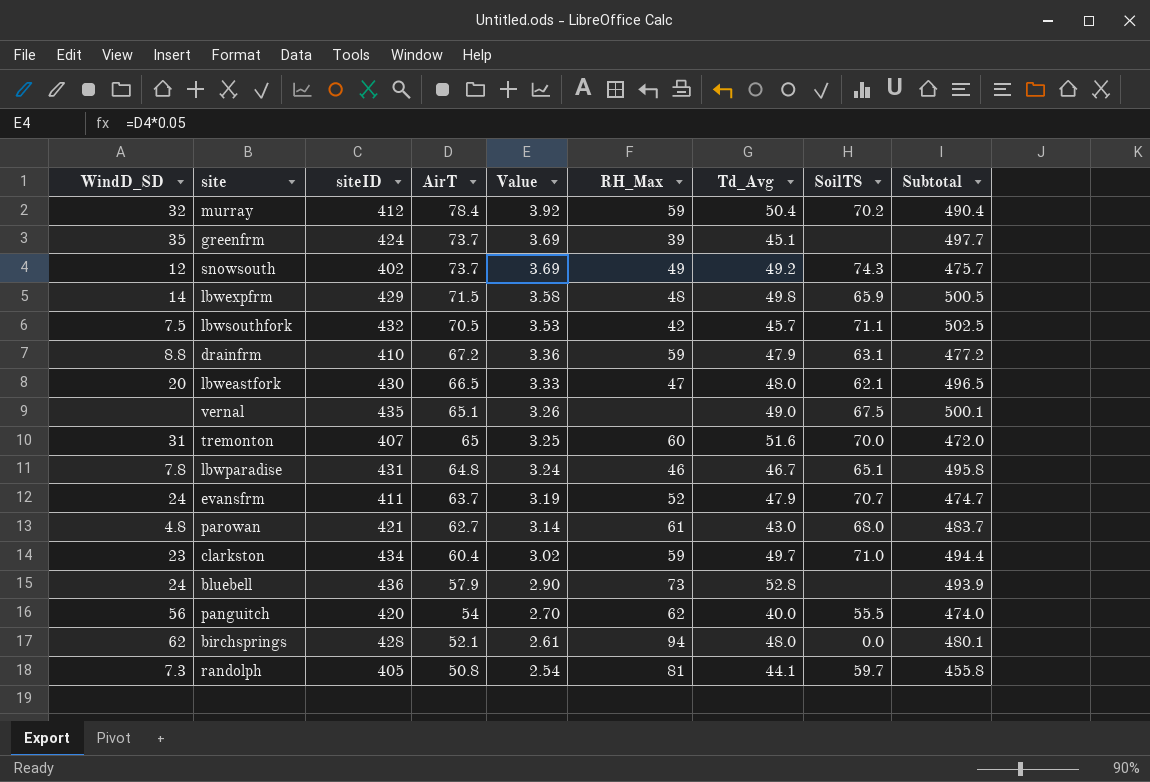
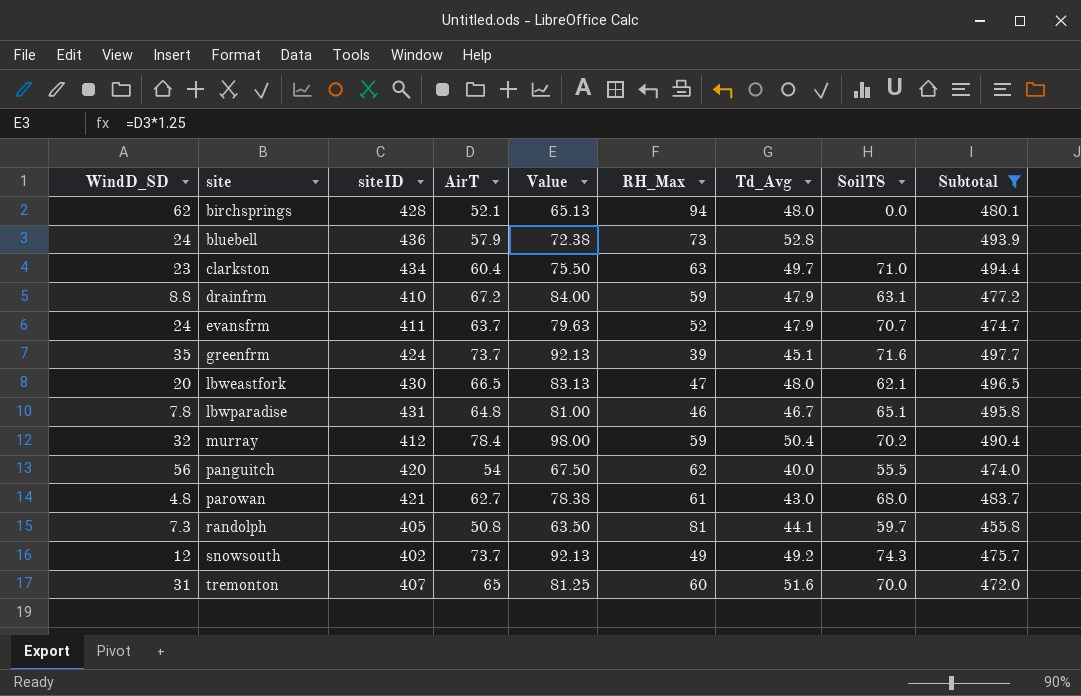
filter: none -> Subtotal <= 497.7
row order: AirT descending -> site ascending
column Value | formula: [AirT] * 0.05 -> [AirT] * 1.25
clarkston | RH_Max: 59 -> 63
greenfrm | SoilT8: none -> 71.6

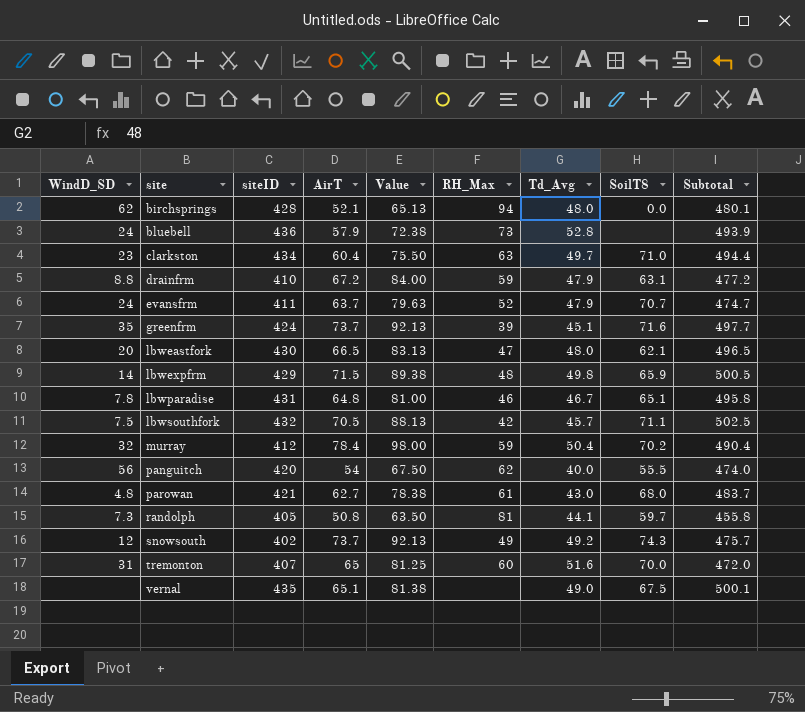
filter: Subtotal <= 497.7 -> none

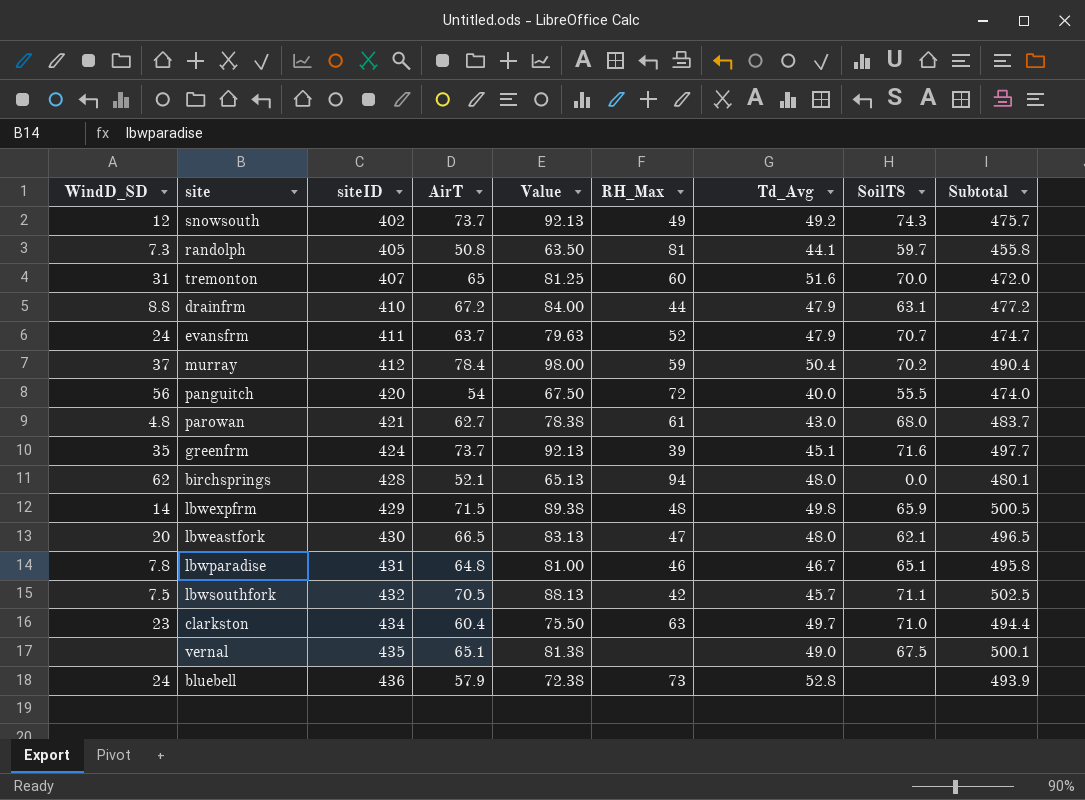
row order: site ascending -> siteID ascending
drainfrm | RH_Max: 59 -> 44
murray | WindD_SD: 32 -> 37
panguitch | RH_Max: 62 -> 72

